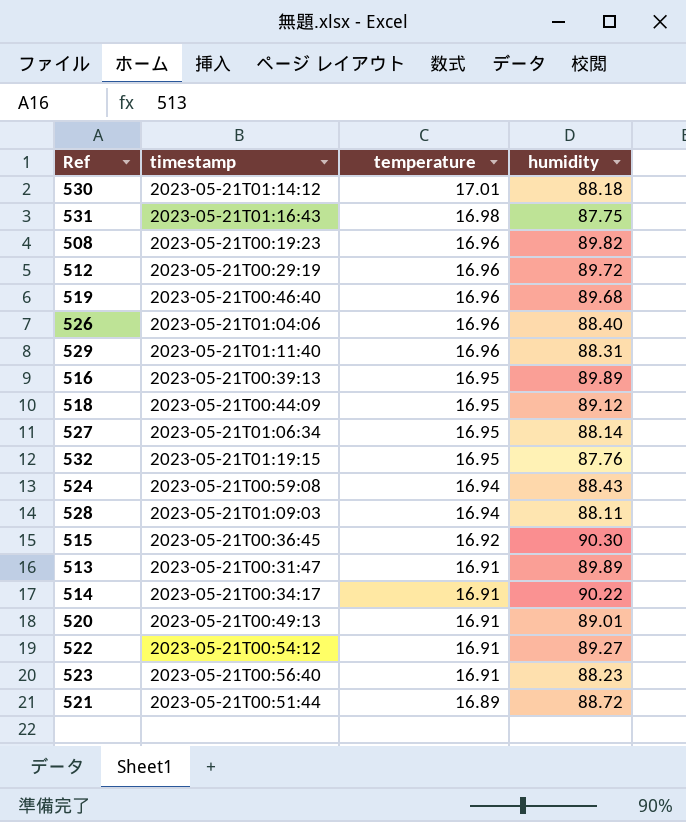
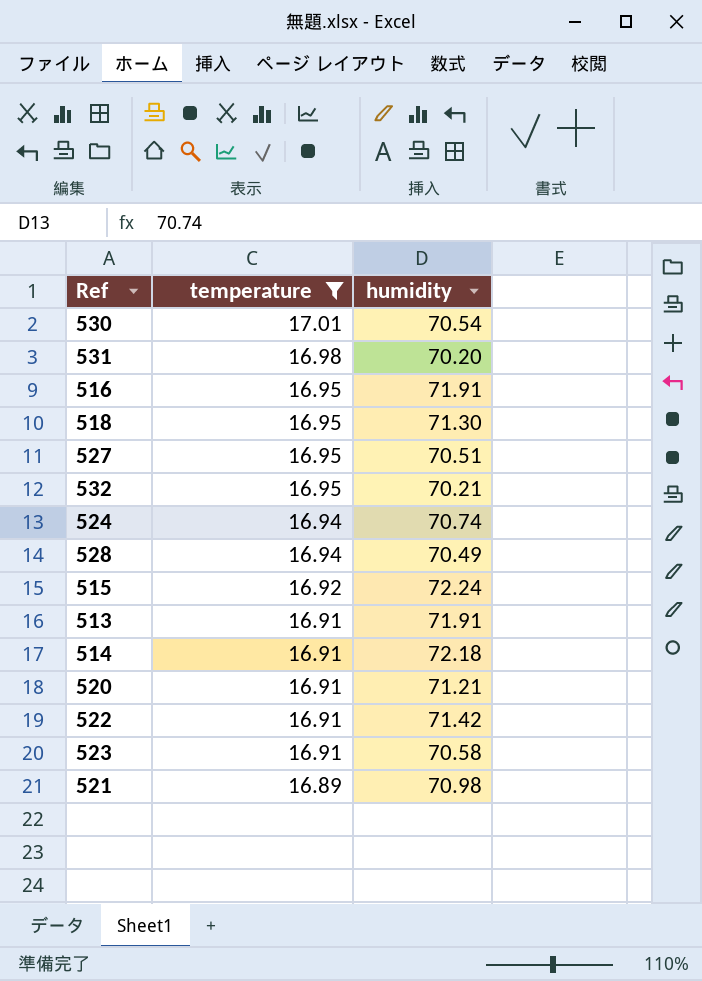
filter: none -> temperature != 16.96
column timestamp | position: 2 -> none
530 | humidity: 88.18 -> 70.54
531 | humidity: 87.75 -> 70.20
516 | humidity: 89.89 -> 71.91
518 | humidity: 89.12 -> 71.30
527 | humidity: 88.14 -> 70.51
532 | humidity: 87.76 -> 70.21
524 | humidity: 88.43 -> 70.74
528 | humidity: 88.11 -> 70.49
515 | humidity: 90.30 -> 72.24
513 | humidity: 89.89 -> 71.91
514 | humidity: 90.22 -> 72.18
520 | humidity: 89.01 -> 71.21
522 | humidity: 89.27 -> 71.42
523 | humidity: 88.23 -> 70.58
521 | humidity: 88.72 -> 70.98

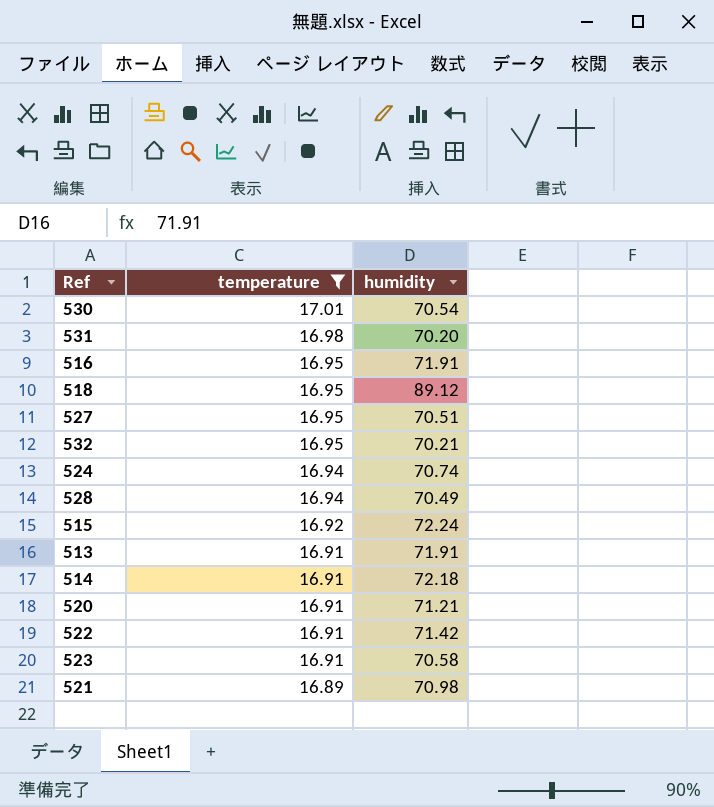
518 | humidity: 71.30 -> 89.12

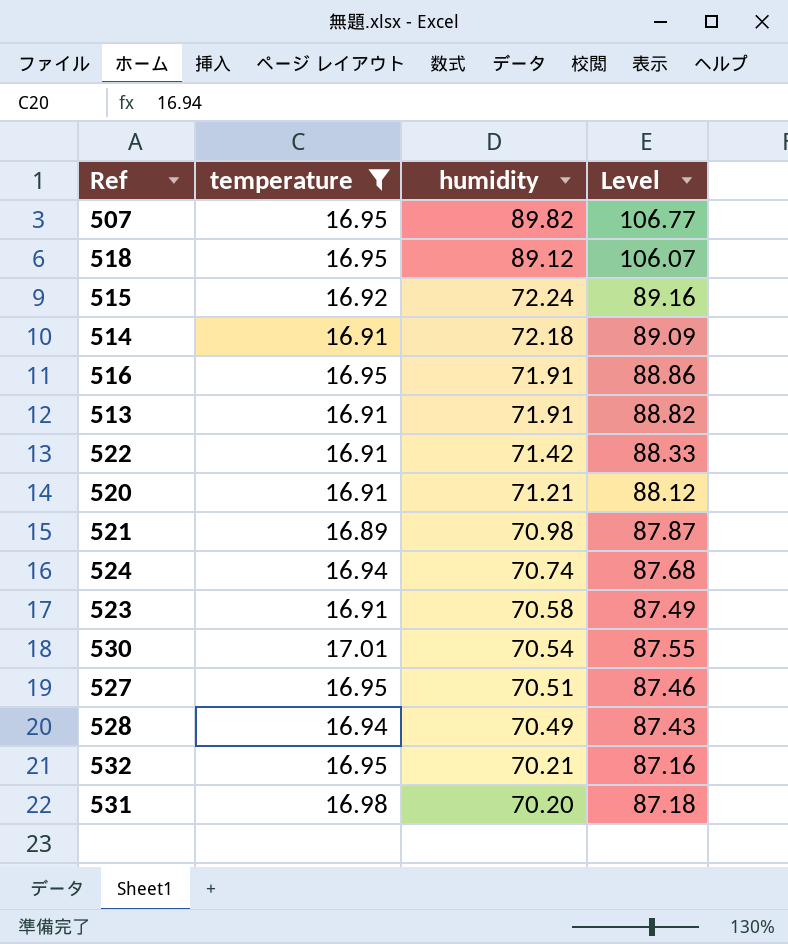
row order: temperature descending -> humidity descending
column Level | formula: none -> [temperature] + [humidity]
row 507: none -> 16.95 | 89.82 | 106.77

